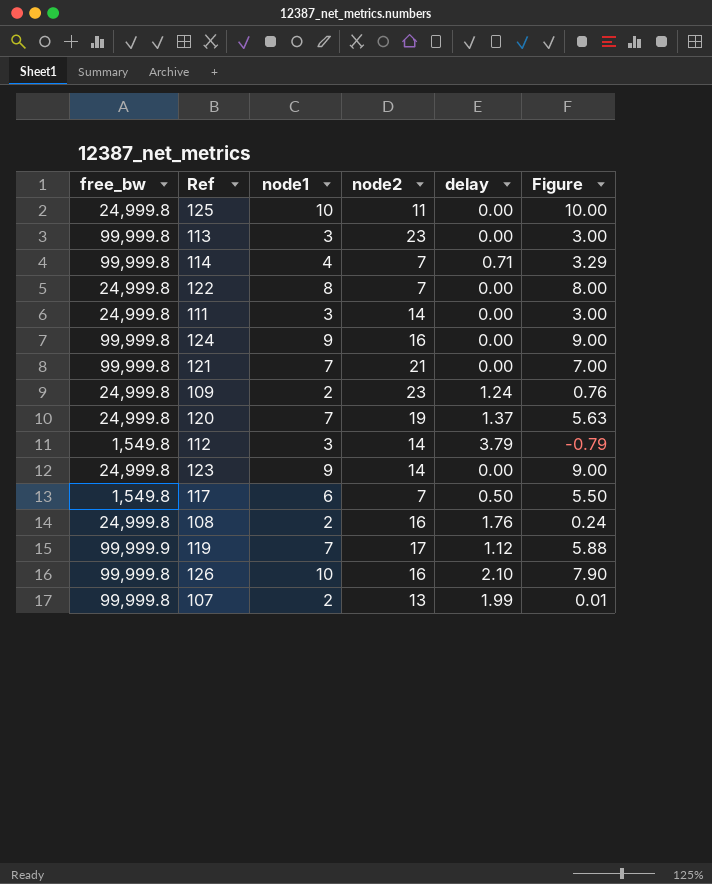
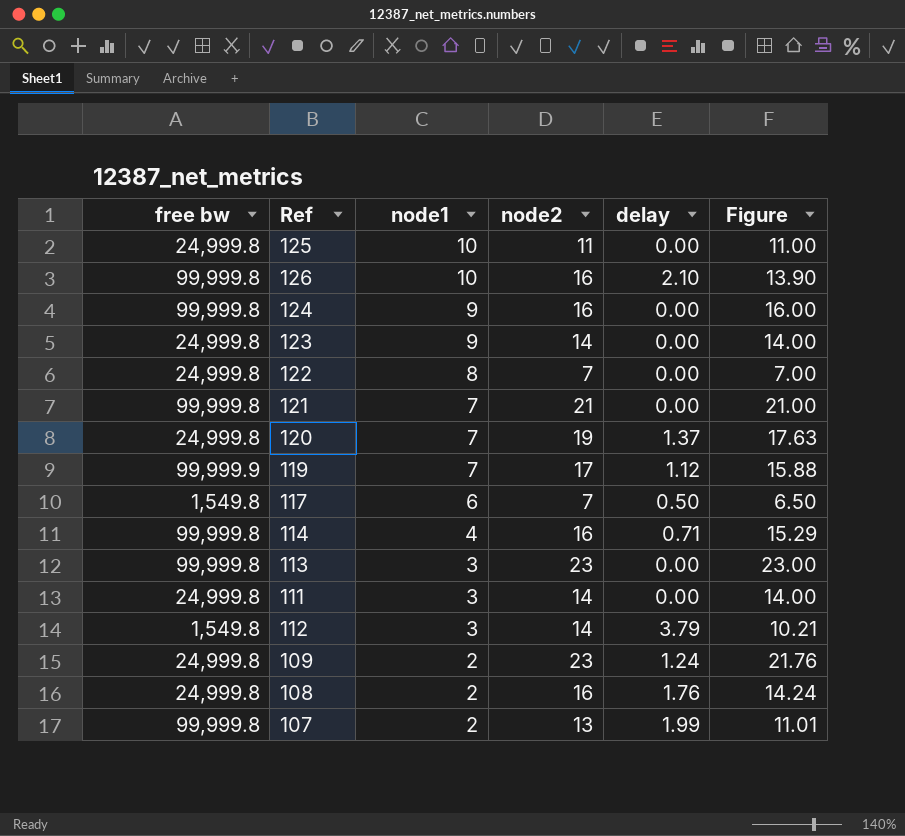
row order: none -> node1 descending
column name: free_bw -> free bw
column Figure | formula: [node1] - [delay] -> [node2] - [delay]
114 | node2: 7 -> 16

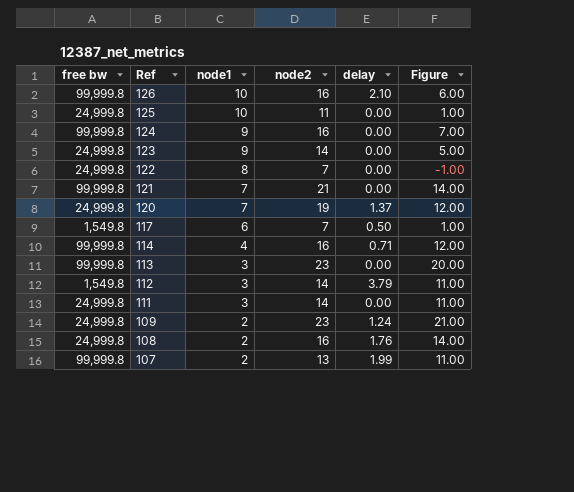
row order: node1 descending -> Ref descending
column Figure | formula: [node2] - [delay] -> [node2] - [node1]
row 119: 99,999.9 | 7 | 17 | 1.12 | 15.88 -> none

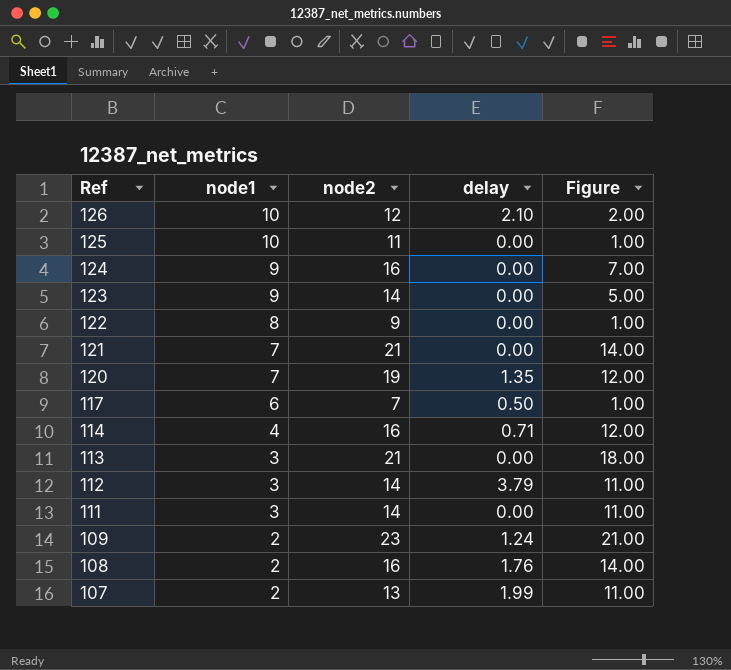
column free bw | position: 1 -> none
126 | node2: 16 -> 12
126 | Figure: 6.00 -> 2.00
122 | node2: 7 -> 9
122 | Figure: -1.00 -> 1.00
120 | delay: 1.37 -> 1.35
113 | node2: 23 -> 21
113 | Figure: 20.00 -> 18.00

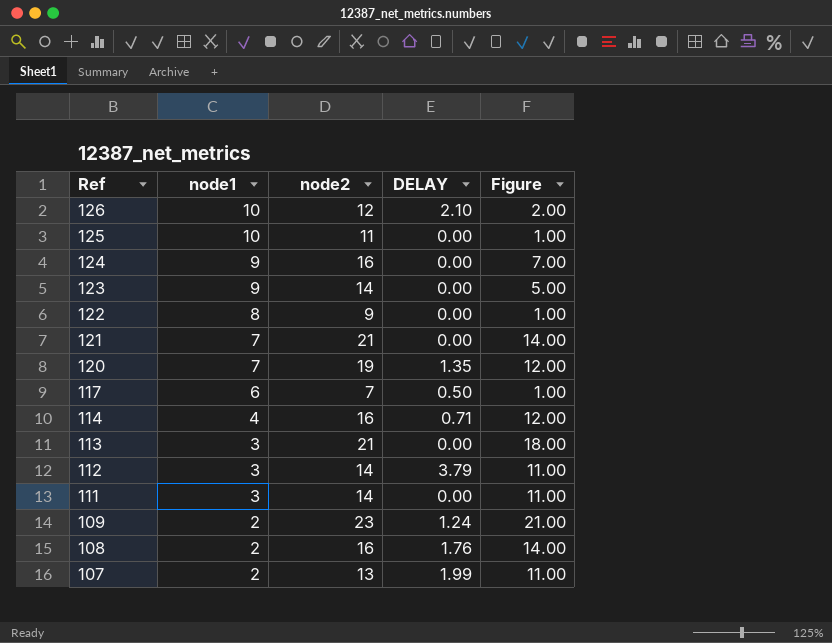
column name: delay -> DELAY

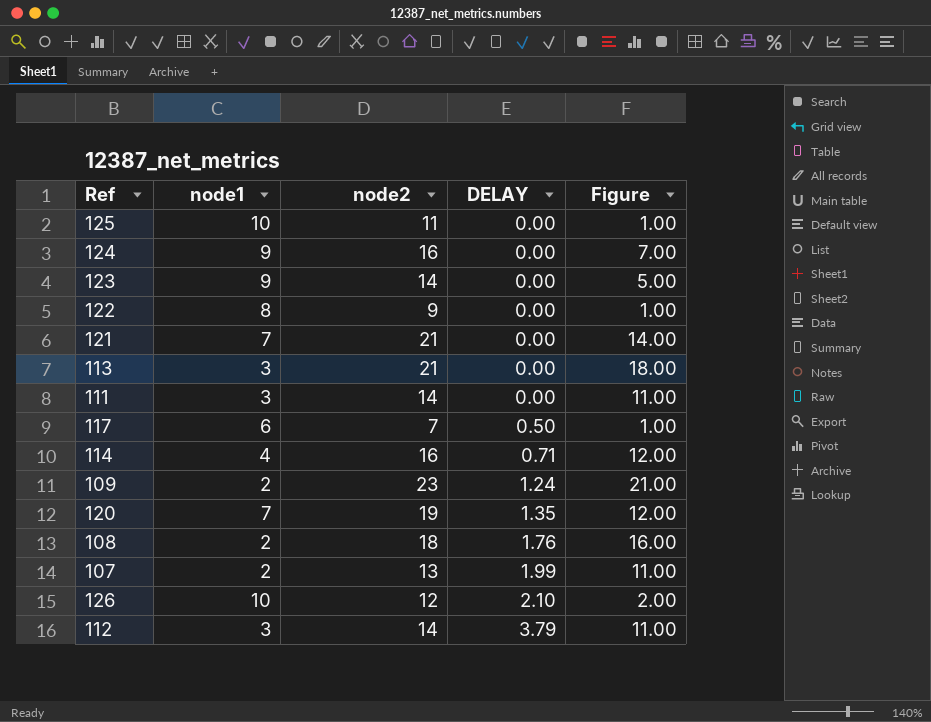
row order: Ref descending -> DELAY ascending
108 | node2: 16 -> 18
108 | Figure: 14.00 -> 16.00

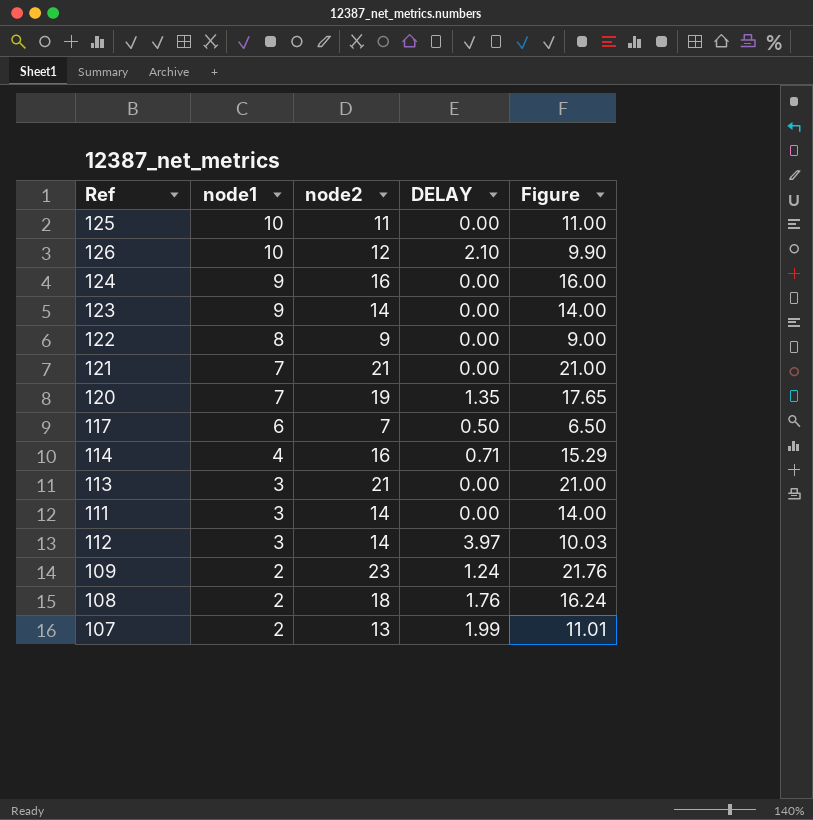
row order: DELAY ascending -> node1 descending
column Figure | formula: [node2] - [node1] -> [node2] - [DELAY]
112 | DELAY: 3.79 -> 3.97

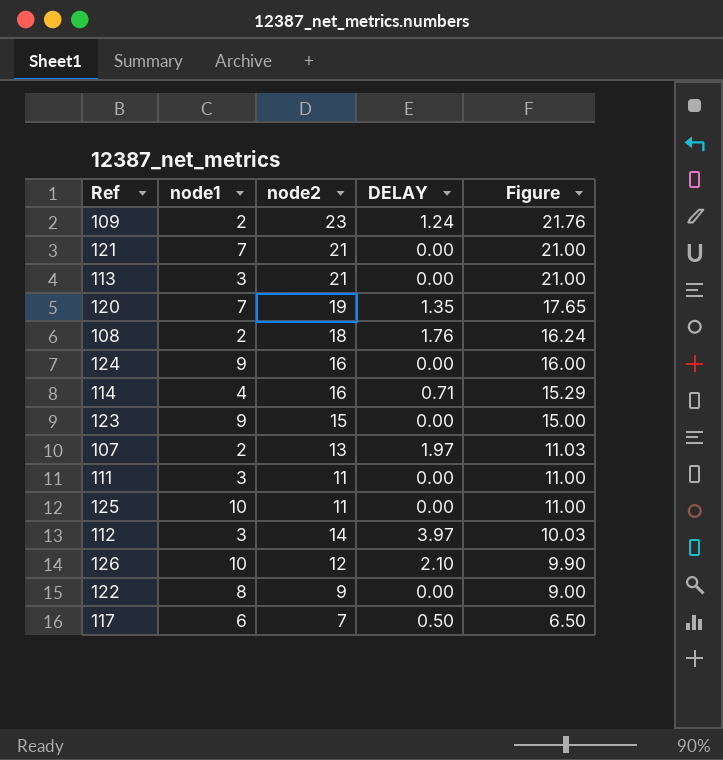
row order: node1 descending -> Figure descending
123 | node2: 14 -> 15
123 | Figure: 14.00 -> 15.00
107 | DELAY: 1.99 -> 1.97
107 | Figure: 11.01 -> 11.03
111 | node2: 14 -> 11
111 | Figure: 14.00 -> 11.00

